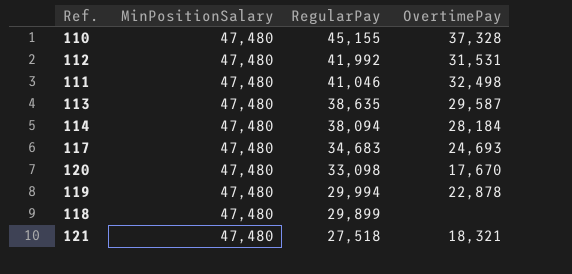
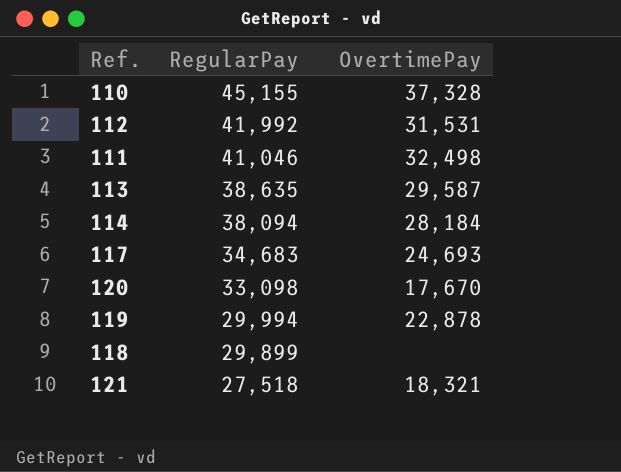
column MinPositionSalary | position: 2 -> none

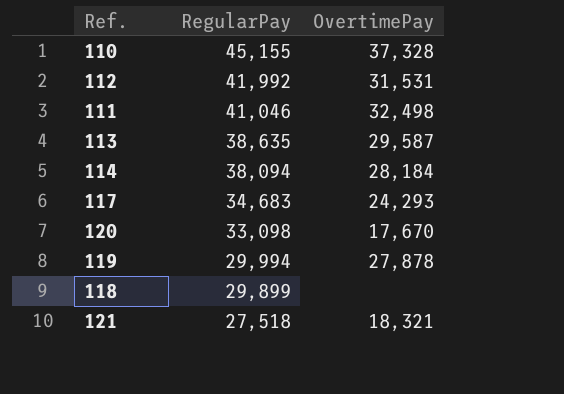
117 | OvertimePay: 24,693 -> 24,293
119 | OvertimePay: 22,878 -> 27,878

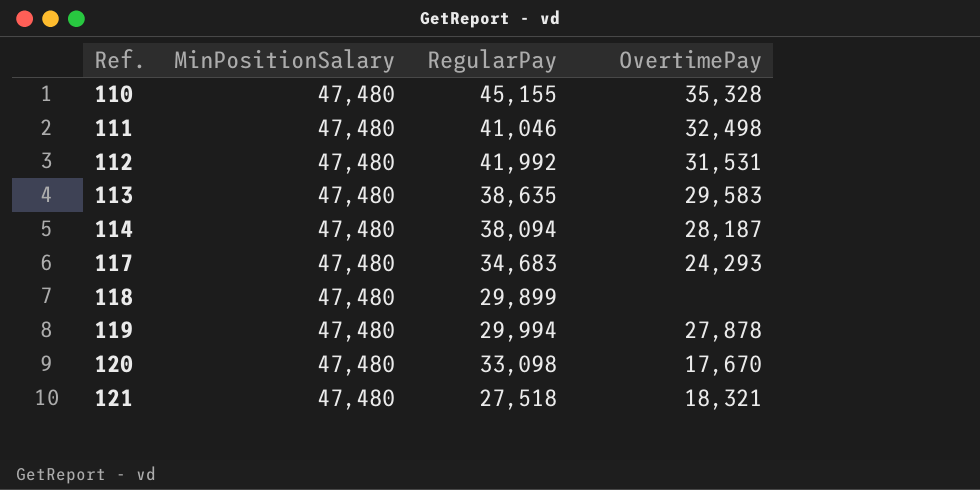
row order: RegularPay descending -> Ref. ascending
column MinPositionSalary | position: none -> 2
110 | OvertimePay: 37,328 -> 35,328
113 | OvertimePay: 29,587 -> 29,583
114 | OvertimePay: 28,184 -> 28,187

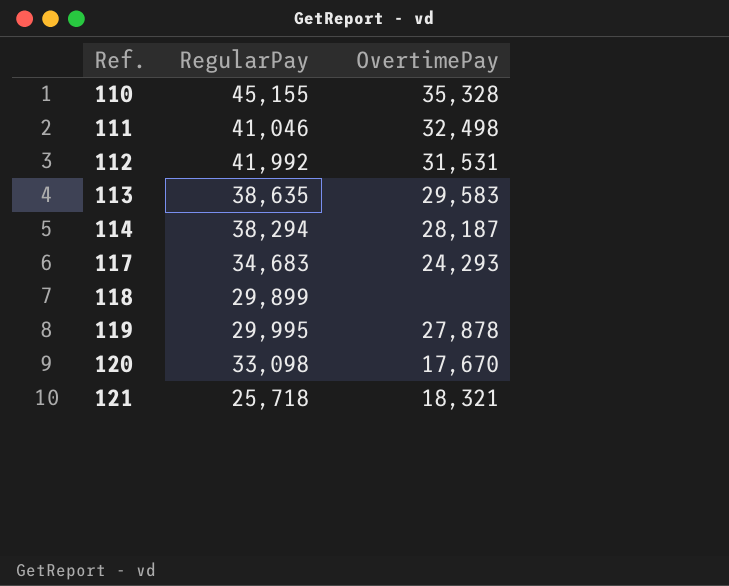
column MinPositionSalary | position: 2 -> none
114 | RegularPay: 38,094 -> 38,294
119 | RegularPay: 29,994 -> 29,995
121 | RegularPay: 27,518 -> 25,718

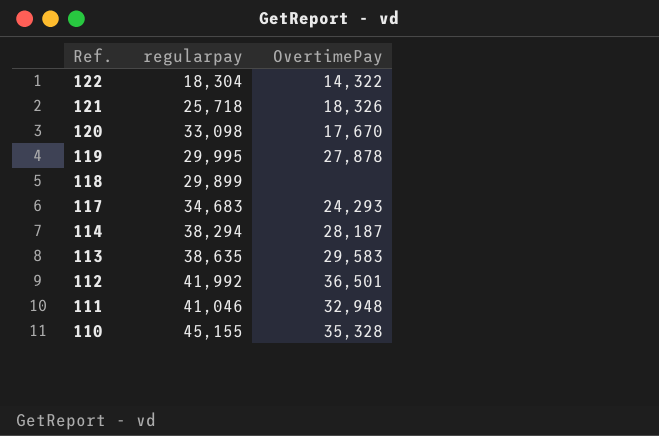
row order: Ref. ascending -> Ref. descending
column name: RegularPay -> regularpay
row 122: none -> 18,304 | 14,322
121 | OvertimePay: 18,321 -> 18,326
112 | OvertimePay: 31,531 -> 36,501
111 | OvertimePay: 32,498 -> 32,948

